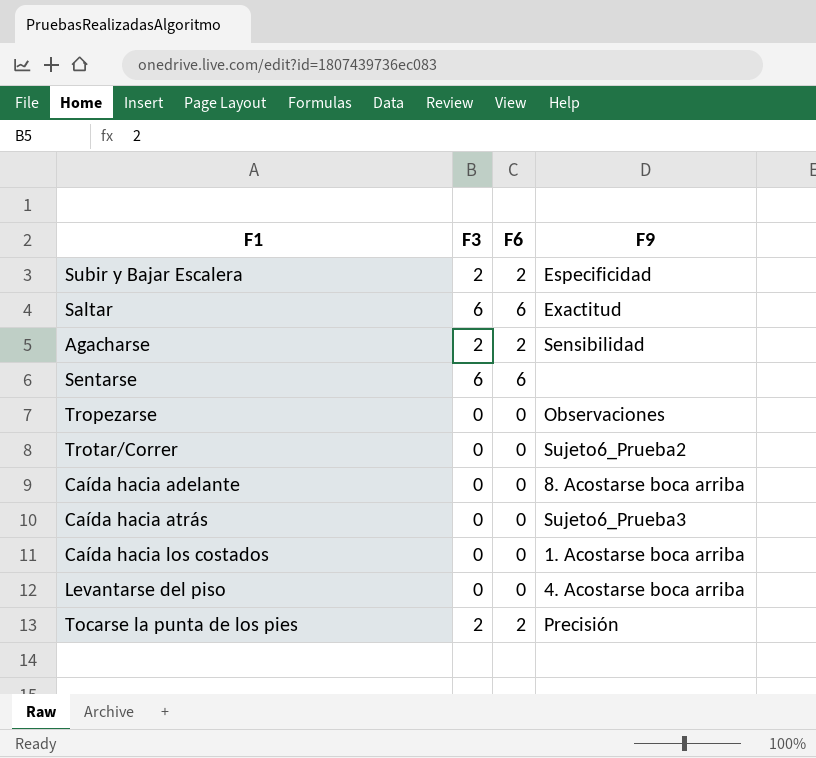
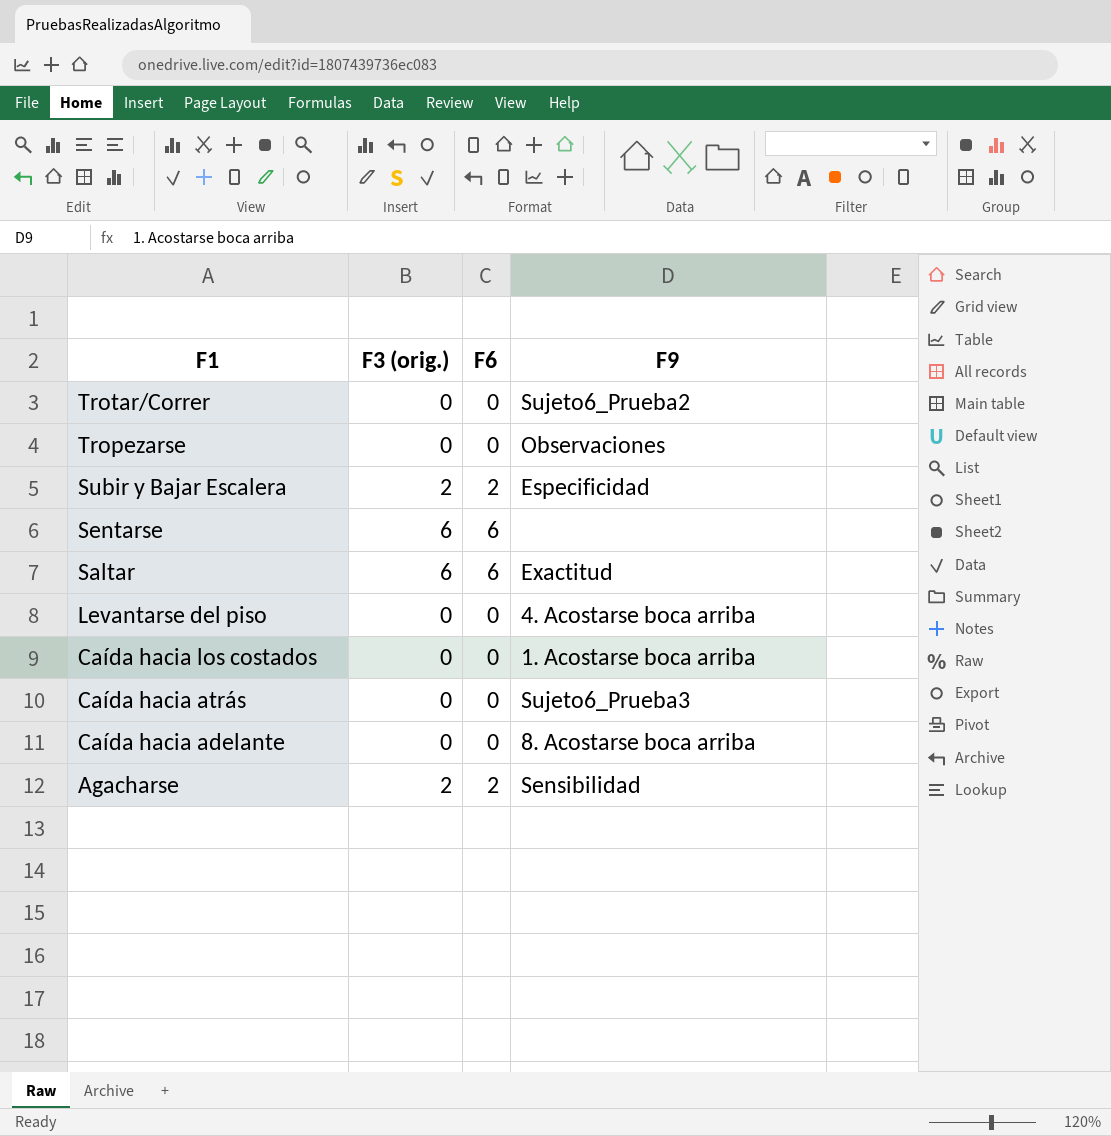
row order: none -> F1 descending
column name: F3 -> F3 (orig.)
row Tocarse la punta de los pies: 2 | 2 | Precisión -> none

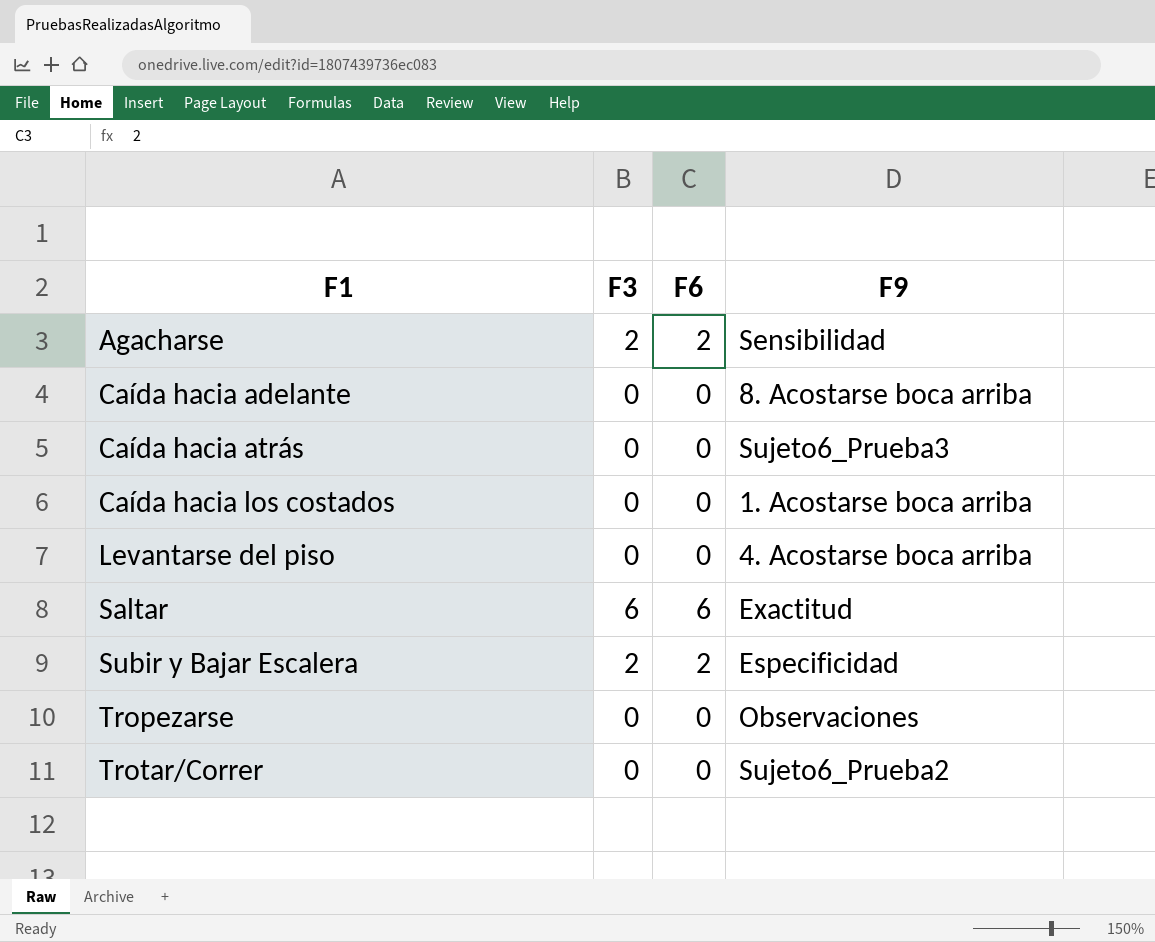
row order: F1 descending -> F1 ascending
column name: F3 (orig.) -> F3
row Sentarse: 6 | 6 | none -> none

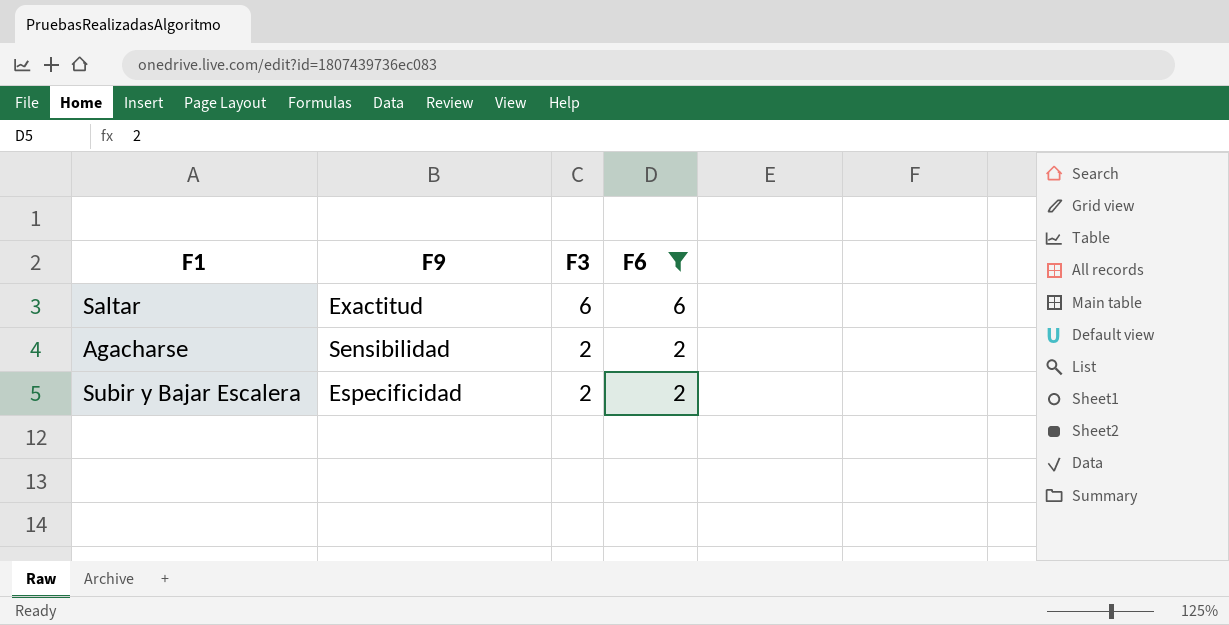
filter: none -> F6 != 0
row order: F1 ascending -> F3 descending
column F9 | position: 4 -> 2

